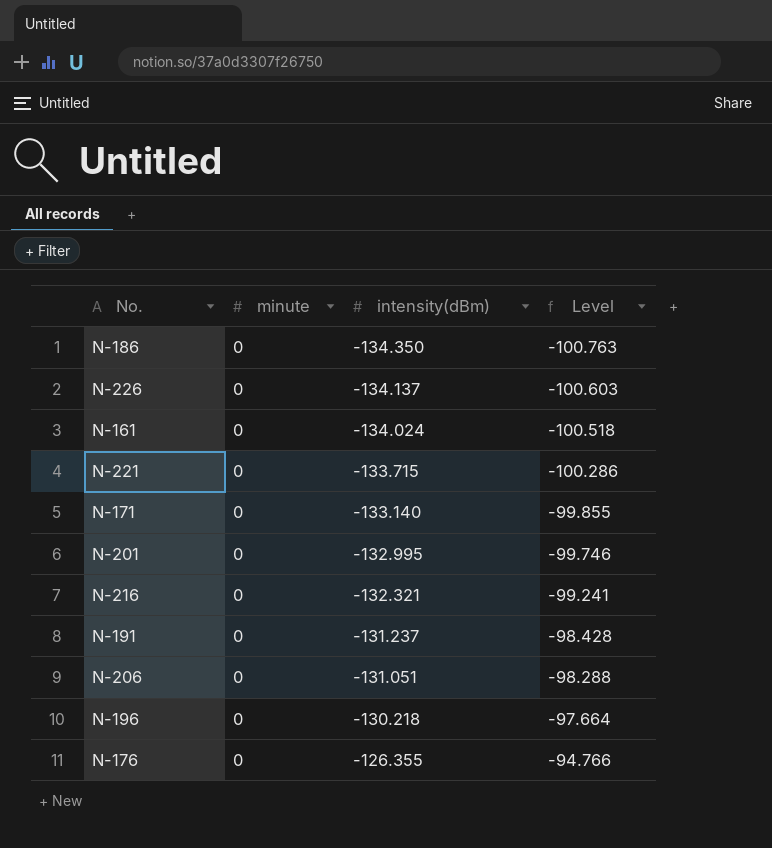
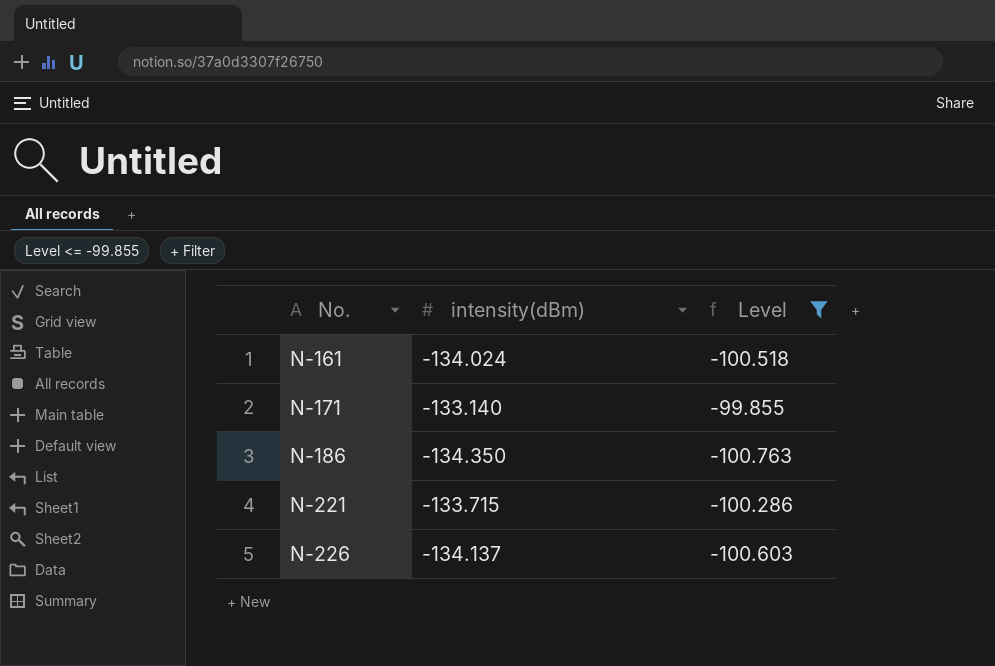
filter: none -> Level <= -99.855
row order: intensity(dBm) ascending -> No. ascending
column minute | position: 2 -> none

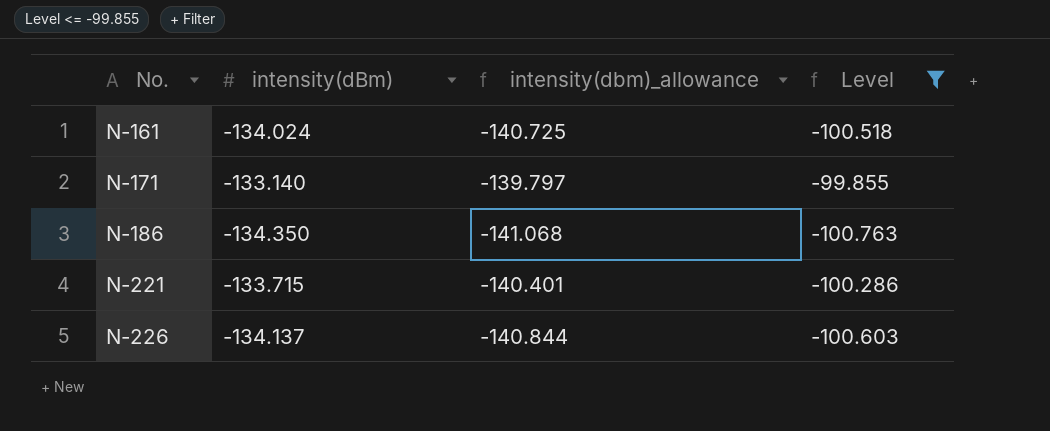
column intensity(dbm)_allowance | formula: none -> [intensity(dBm)] * 1.05

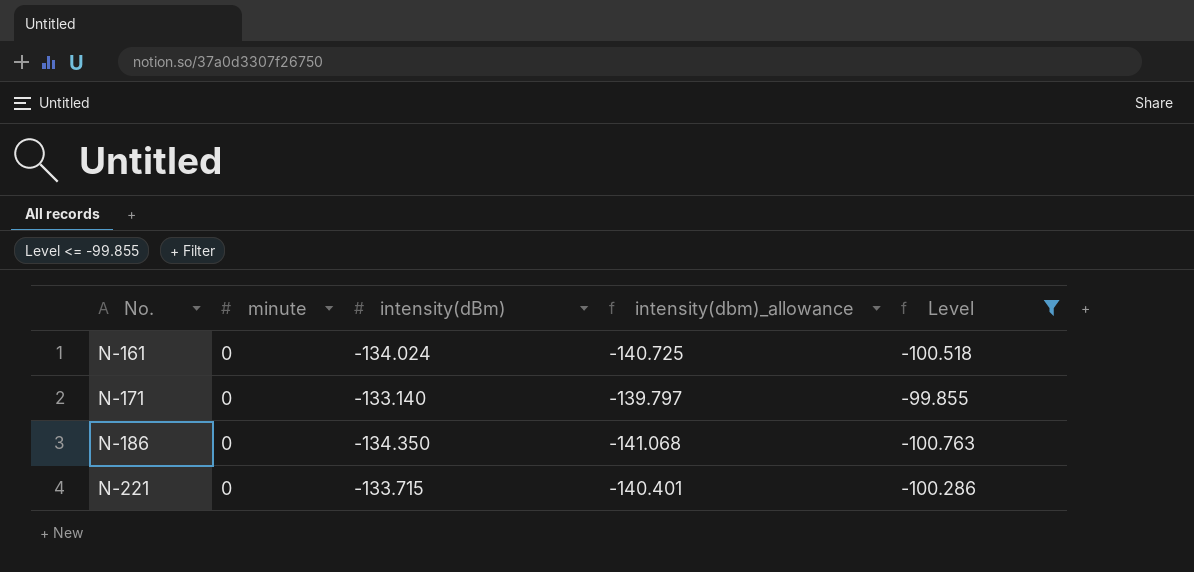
column minute | position: none -> 2
row N-226: -134.137 | -140.844 | -100.603 -> none

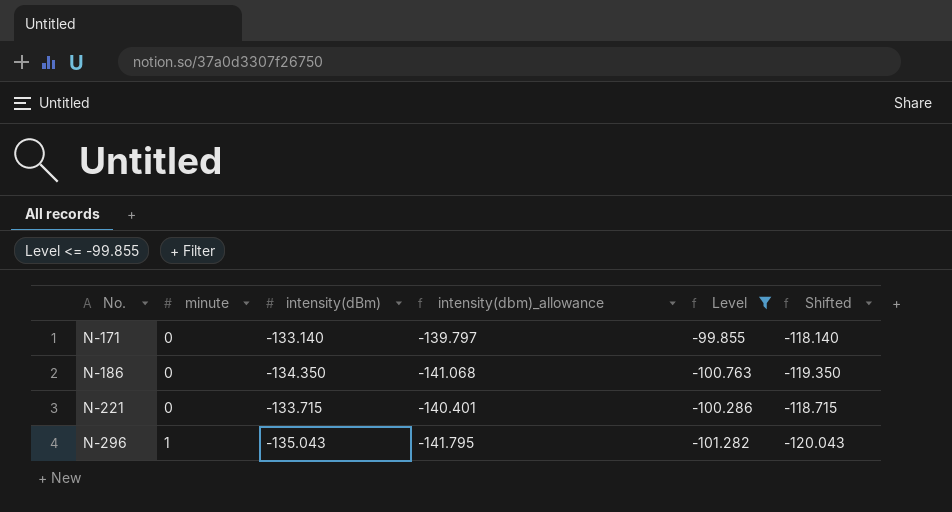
column Shifted | formula: none -> [intensity(dBm)] + 15
row N-161: 0 | -134.024 | -140.725 | -100.518 -> none
row N-296: none -> 1 | -135.043 | -141.795 | -101.282 | -120.043

